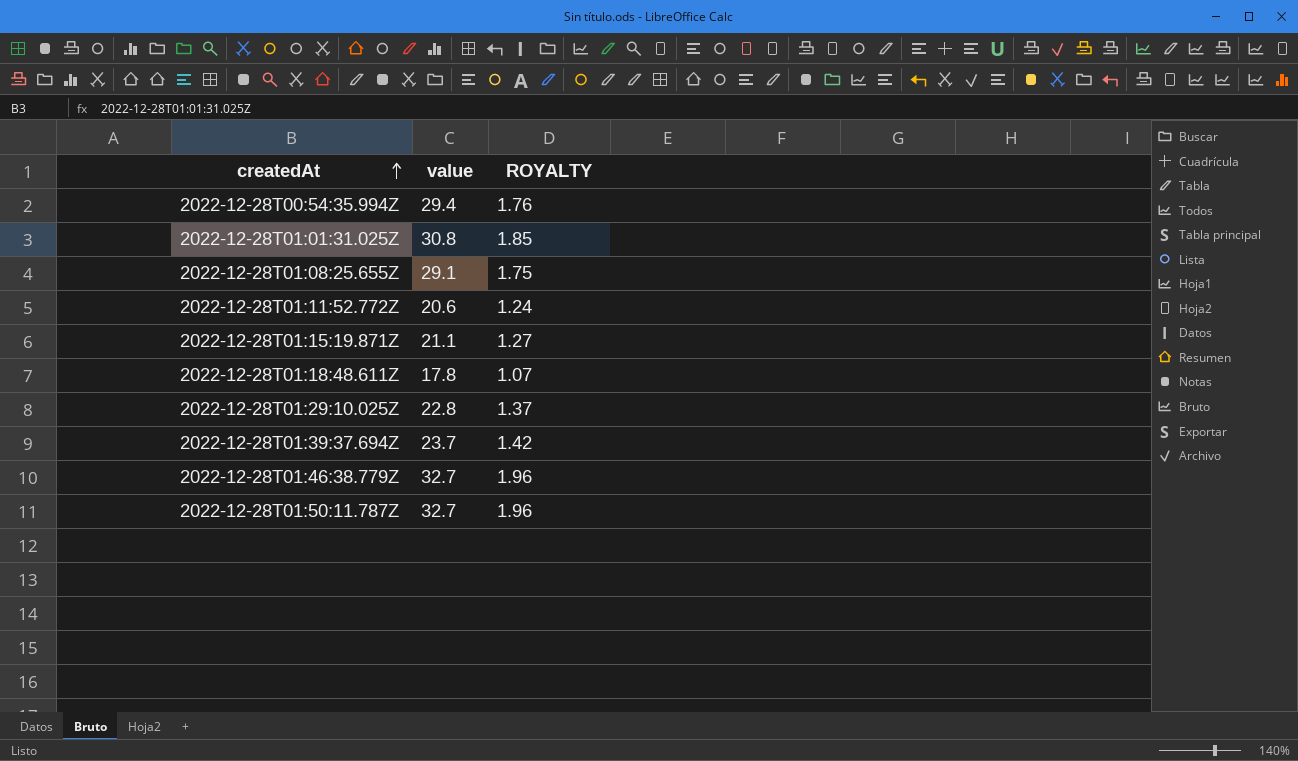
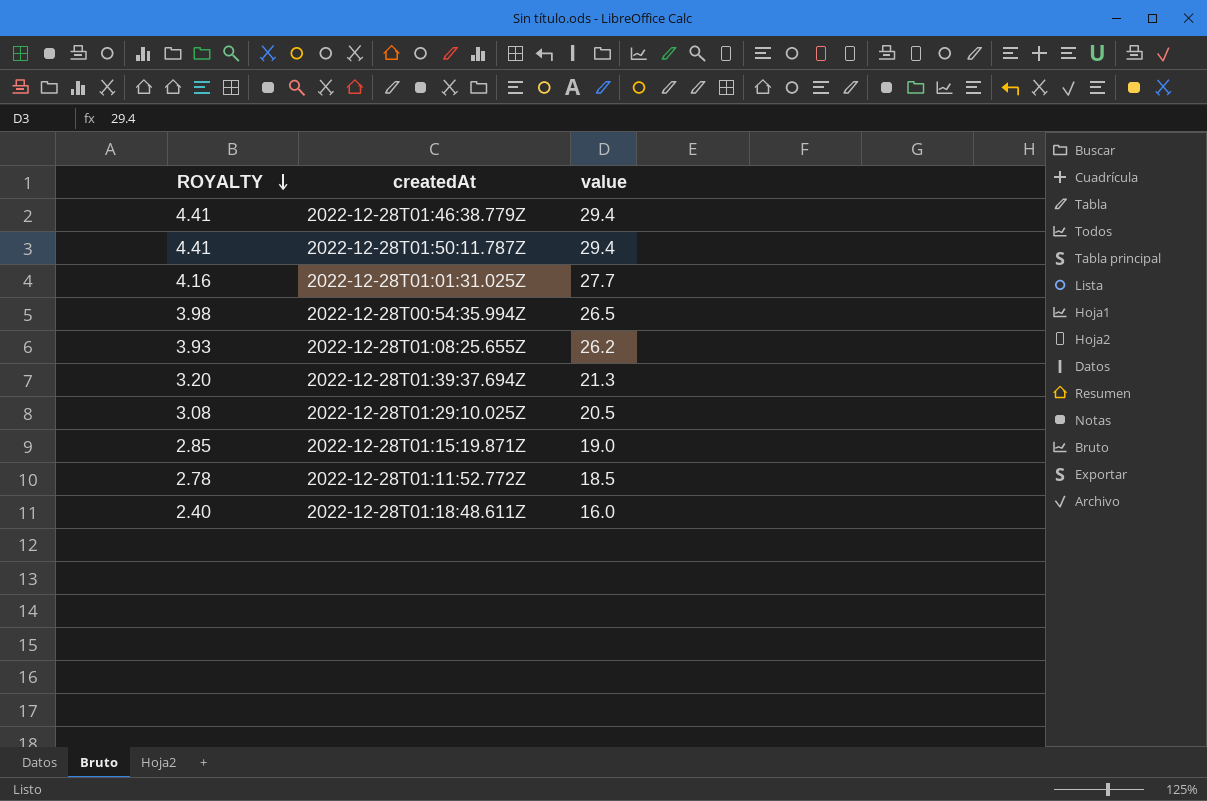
row order: createdAt ascending -> ROYALTY descending
column ROYALTY | formula: [value] * 0.06 -> [value] * 0.15
column ROYALTY | position: 3 -> 1
2022-12-28T01:46:38.779Z | value: 32.7 -> 29.4
2022-12-28T01:50:11.787Z | value: 32.7 -> 29.4
2022-12-28T01:01:31.025Z | value: 30.8 -> 27.7
2022-12-28T00:54:35.994Z | value: 29.4 -> 26.5
2022-12-28T01:08:25.655Z | value: 29.1 -> 26.2
2022-12-28T01:39:37.694Z | value: 23.7 -> 21.3
2022-12-28T01:29:10.025Z | value: 22.8 -> 20.5
2022-12-28T01:15:19.871Z | value: 21.1 -> 19.0
2022-12-28T01:11:52.772Z | value: 20.6 -> 18.5
2022-12-28T01:18:48.611Z | value: 17.8 -> 16.0

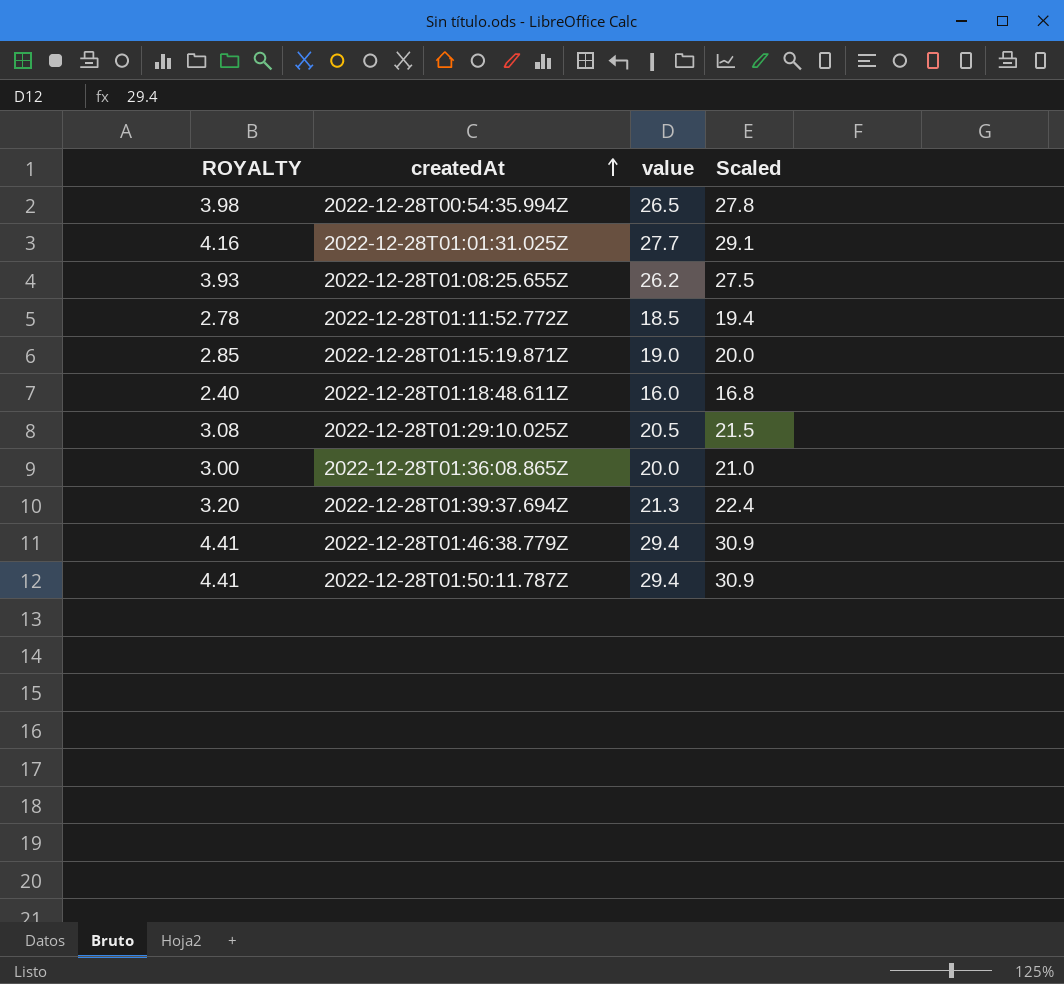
row order: ROYALTY descending -> createdAt ascending
column Scaled | formula: none -> [value] * 1.05
row 2022-12-28T01:36:08.865Z: none -> 3.00 | 20.0 | 21.0

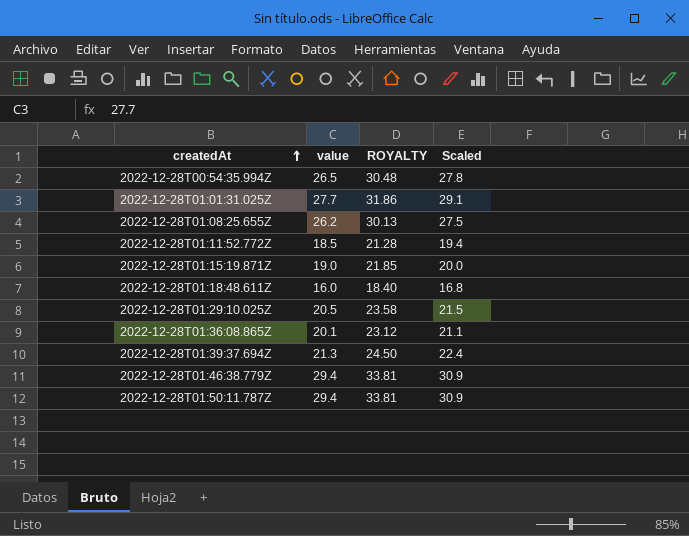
column ROYALTY | formula: [value] * 0.15 -> [value] * 1.15
column ROYALTY | position: 1 -> 3
2022-12-28T01:36:08.865Z | value: 20.0 -> 20.1
2022-12-28T01:36:08.865Z | Scaled: 21.0 -> 21.1

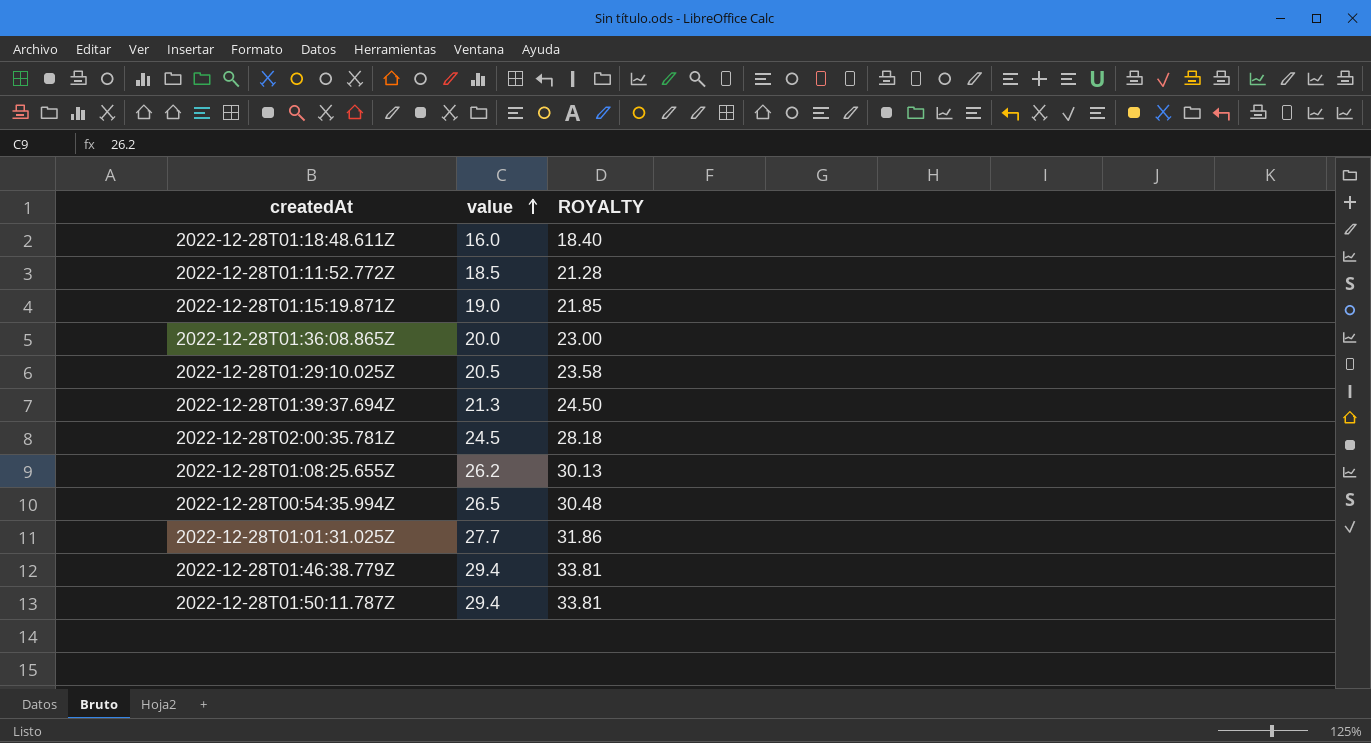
row order: createdAt ascending -> value ascending
column Scaled | formula: [value] * 1.05 -> none
2022-12-28T01:36:08.865Z | value: 20.1 -> 20.0
2022-12-28T01:36:08.865Z | ROYALTY: 23.12 -> 23.00
row 2022-12-28T02:00:35.781Z: none -> 24.5 | 28.18

